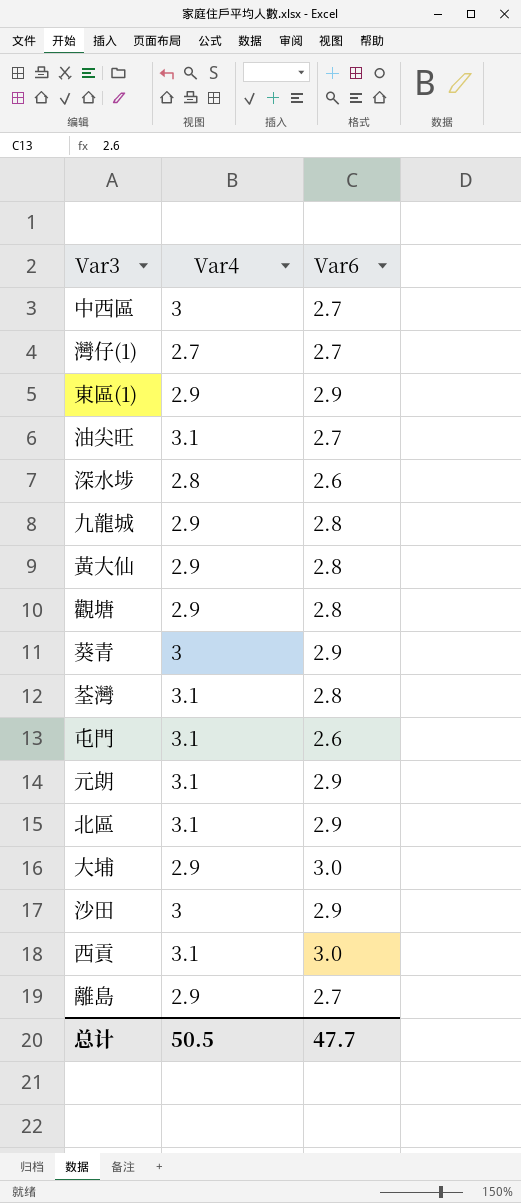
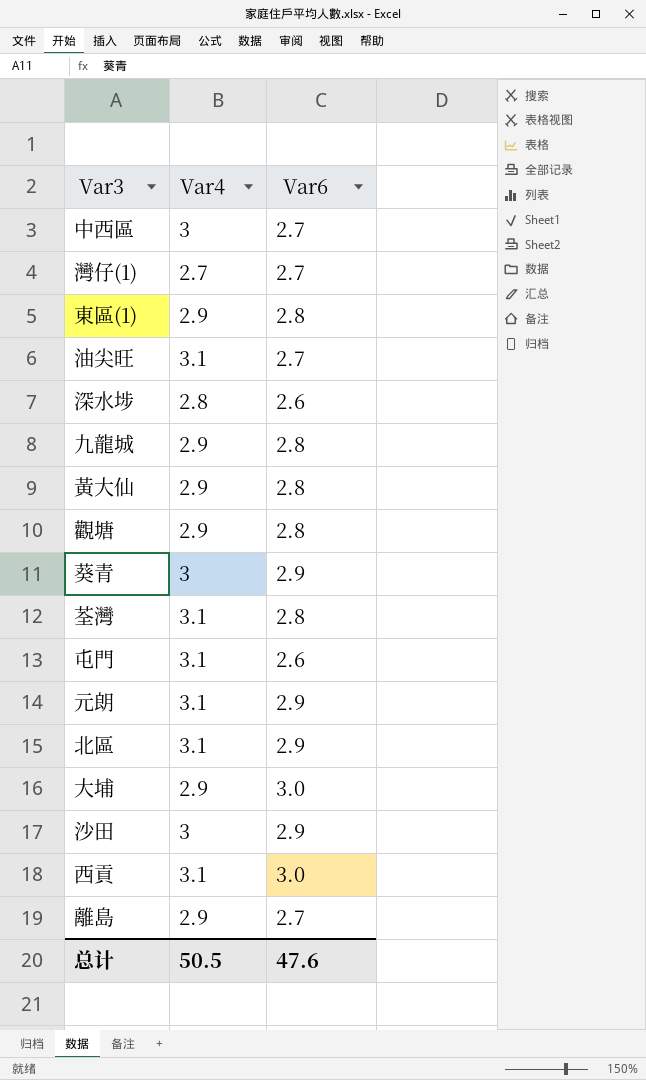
東區(1) | Var6: 2.9 -> 2.8
总计 | Var6: 47.7 -> 47.6

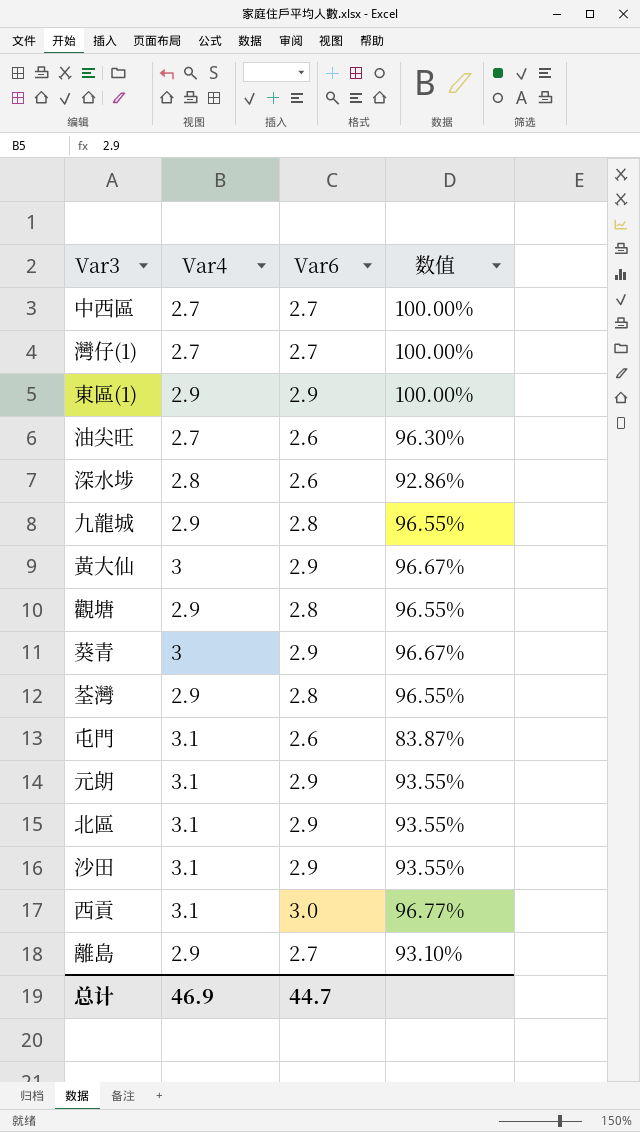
column 数值 | formula: none -> [Var6] / [Var4]
row 大埔: 2.9 | 3.0 -> none
中西區 | Var4: 3 -> 2.7
東區(1) | Var6: 2.8 -> 2.9
油尖旺 | Var4: 3.1 -> 2.7
油尖旺 | Var6: 2.7 -> 2.6
黃大仙 | Var4: 2.9 -> 3
黃大仙 | Var6: 2.8 -> 2.9
荃灣 | Var4: 3.1 -> 2.9
沙田 | Var4: 3 -> 3.1
总计 | Var4: 50.5 -> 46.9
总计 | Var6: 47.6 -> 44.7

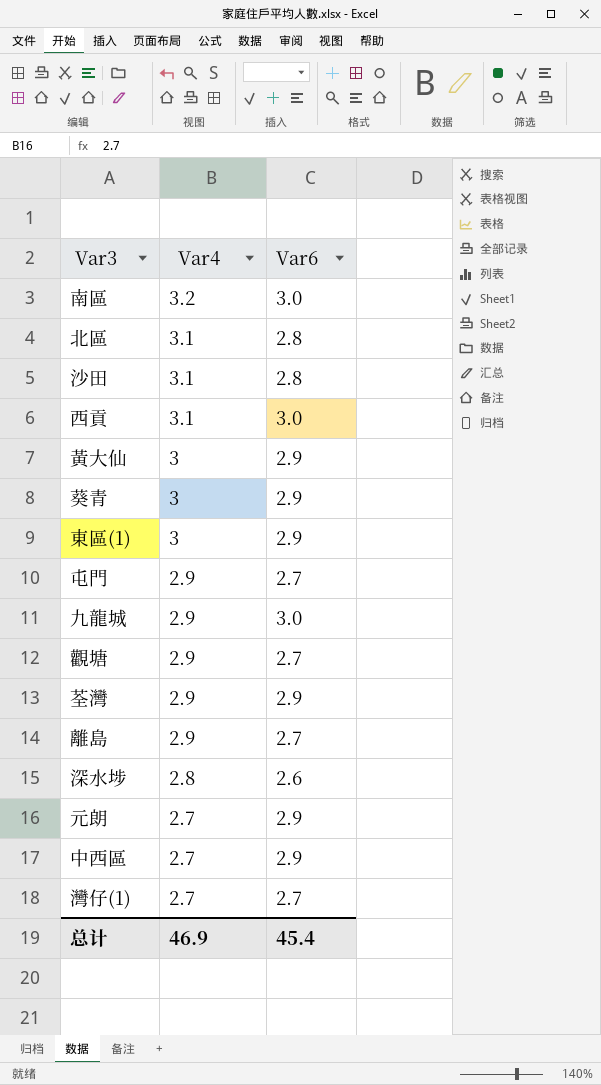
row order: none -> Var4 descending
column 数值 | formula: [Var6] / [Var4] -> none
row 油尖旺: 2.7 | 2.6 | 96.30% -> none
row 南區: none -> 3.2 | 3.0
北區 | Var6: 2.9 -> 2.8
沙田 | Var6: 2.9 -> 2.8
東區(1) | Var4: 2.9 -> 3
屯門 | Var4: 3.1 -> 2.9
屯門 | Var6: 2.6 -> 2.7
九龍城 | Var6: 2.8 -> 3.0
觀塘 | Var6: 2.8 -> 2.7
荃灣 | Var6: 2.8 -> 2.9
元朗 | Var4: 3.1 -> 2.7
中西區 | Var6: 2.7 -> 2.9
总计 | Var6: 44.7 -> 45.4

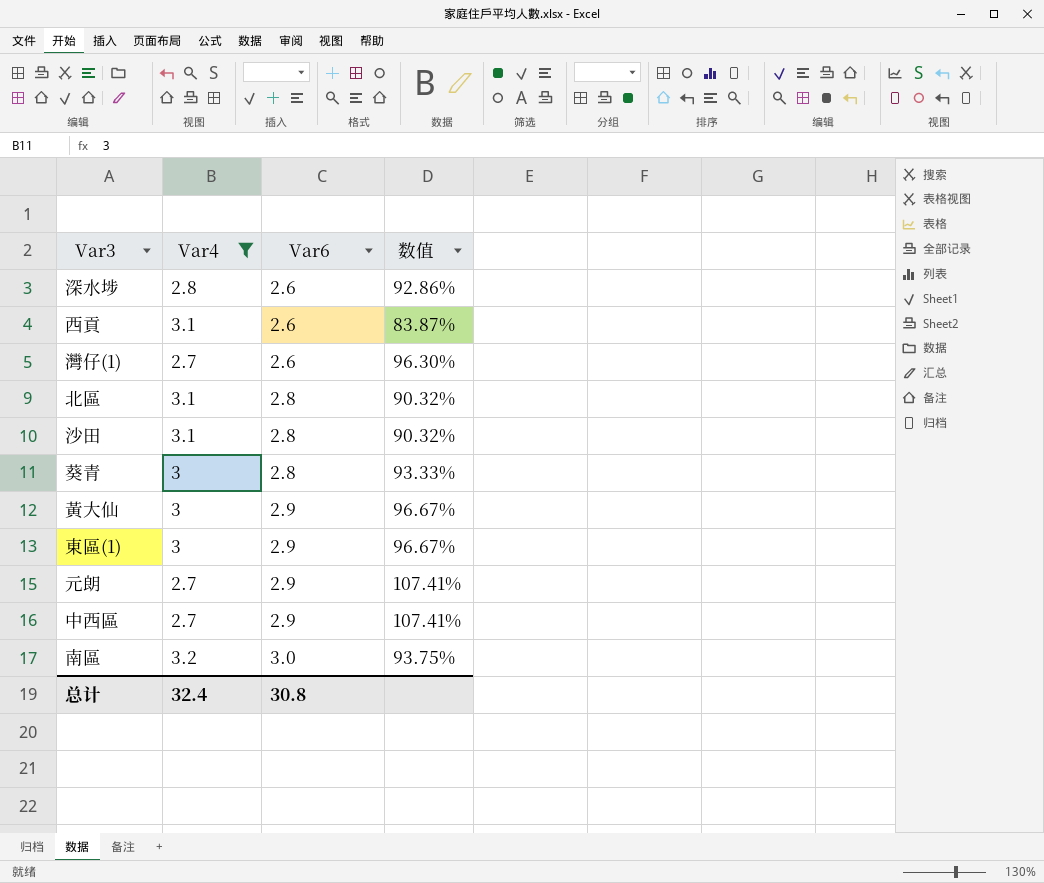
filter: none -> Var4 != 2.9
row order: Var4 descending -> Var6 ascending
column 数值 | formula: none -> [Var6] / [Var4]
西貢 | Var6: 3.0 -> 2.6
灣仔(1) | Var6: 2.7 -> 2.6
葵青 | Var6: 2.9 -> 2.8
总计 | Var4: 46.9 -> 32.4
总计 | Var6: 45.4 -> 30.8

